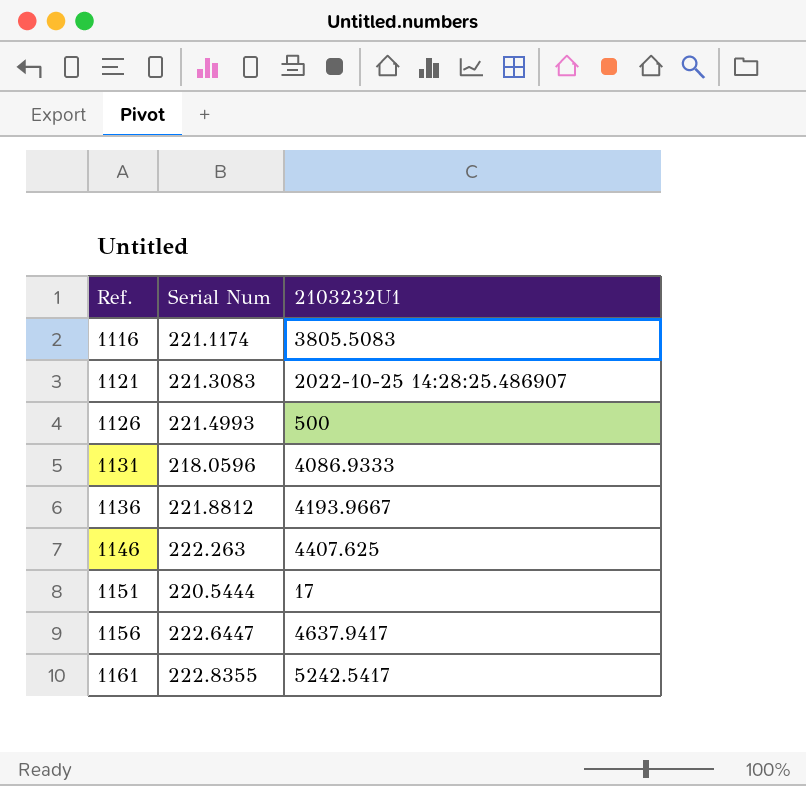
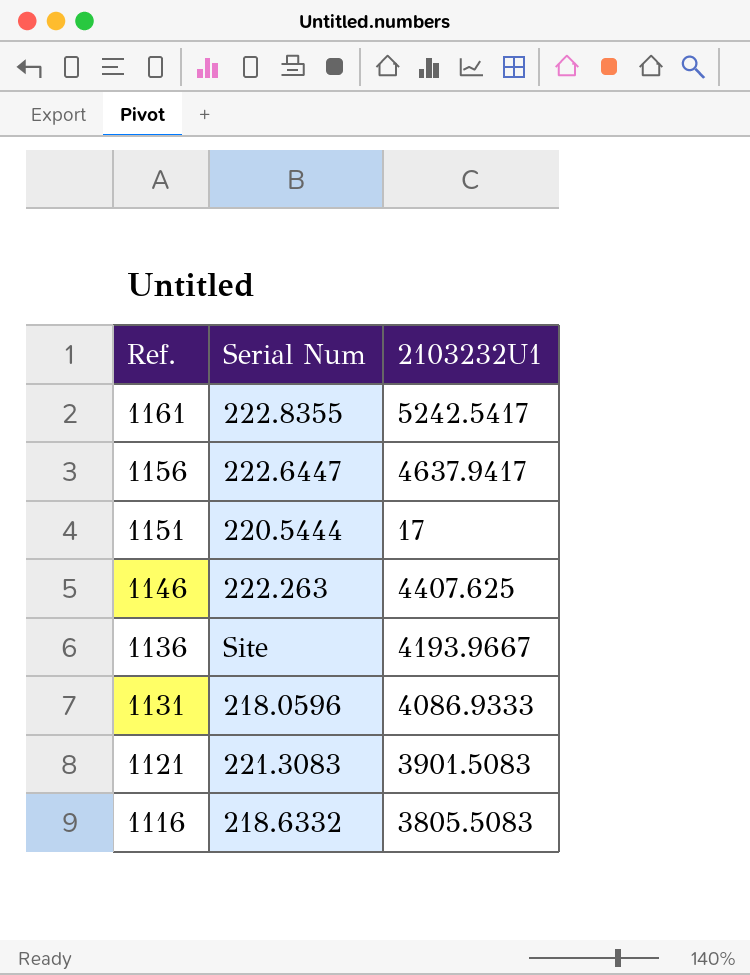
row order: Ref. ascending -> Ref. descending
row 1126: 221.4993 | 500 -> none
1136 | Serial Num: 221.8812 -> Site
1121 | 2103232U1: 2022-10-25 14:28:25.486907 -> 3901.5083
1116 | Serial Num: 221.1174 -> 218.6332

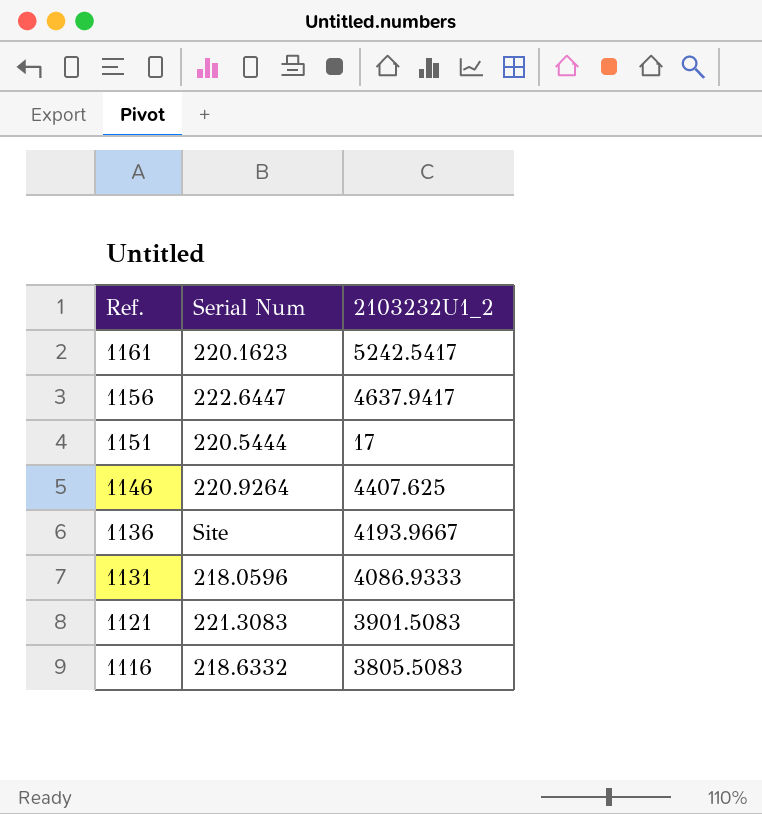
column name: 2103232U1 -> 2103232U1_2
1161 | Serial Num: 222.8355 -> 220.1623
1146 | Serial Num: 222.263 -> 220.9264

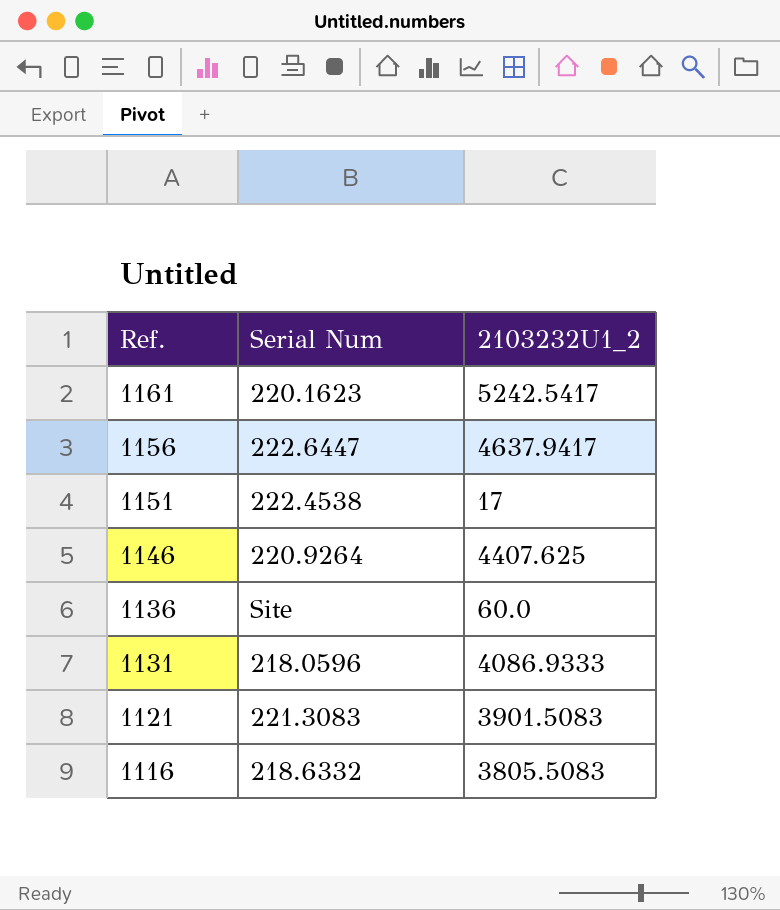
1151 | Serial Num: 220.5444 -> 222.4538
1136 | 2103232U1_2: 4193.9667 -> 60.0

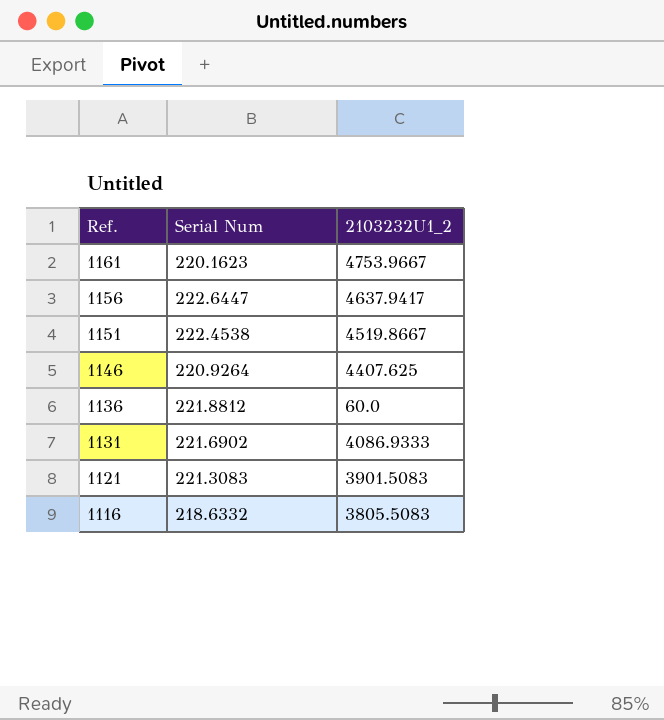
1161 | 2103232U1_2: 5242.5417 -> 4753.9667
1151 | 2103232U1_2: 17 -> 4519.8667
1136 | Serial Num: Site -> 221.8812
1131 | Serial Num: 218.0596 -> 221.6902

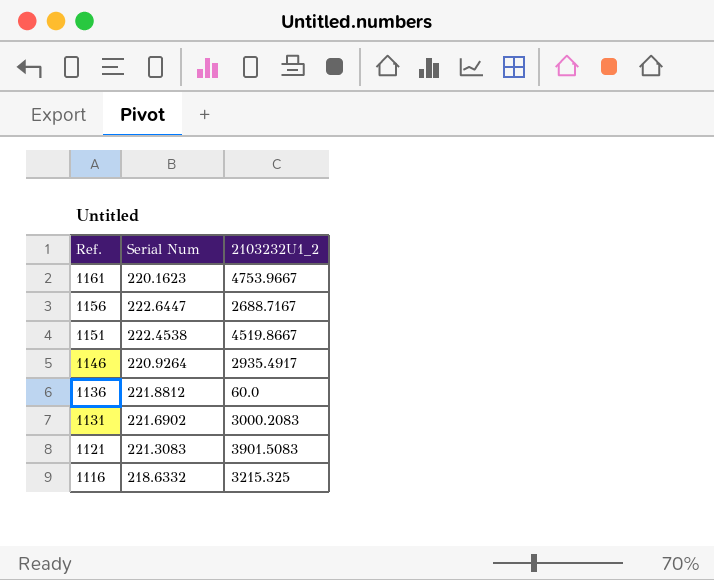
1156 | 2103232U1_2: 4637.9417 -> 2688.7167
1146 | 2103232U1_2: 4407.625 -> 2935.4917
1131 | 2103232U1_2: 4086.9333 -> 3000.2083
1116 | 2103232U1_2: 3805.5083 -> 3215.325

